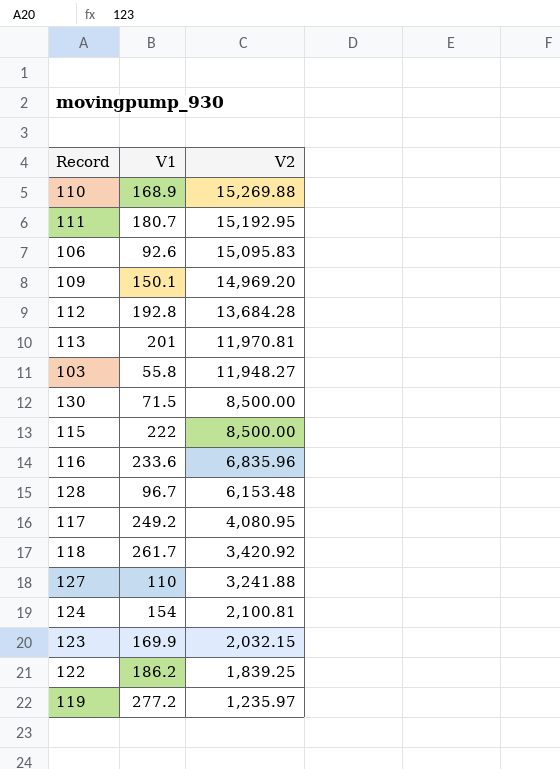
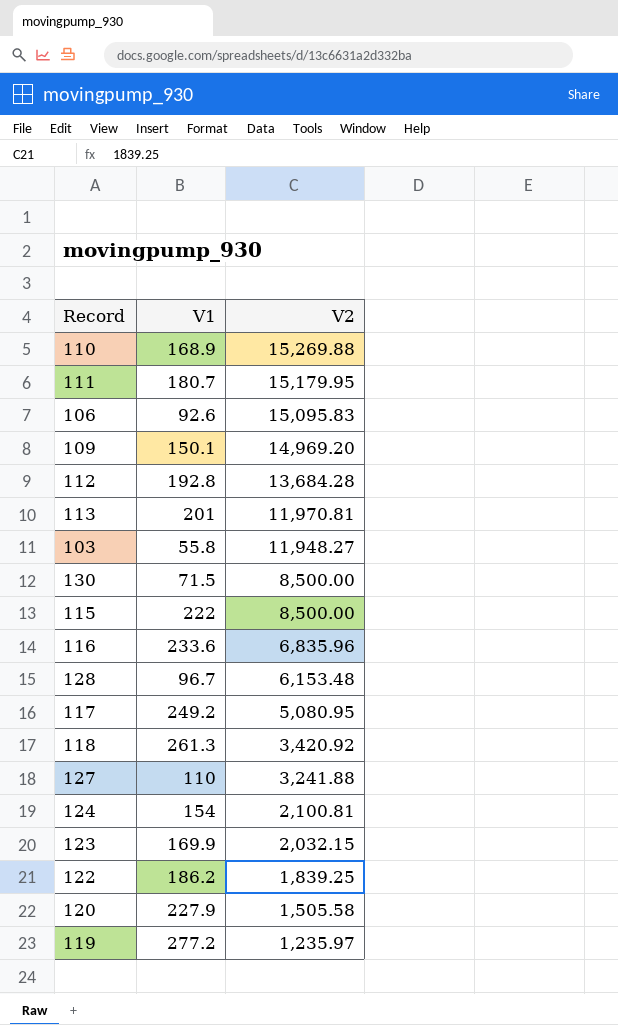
111 | V2: 15,192.95 -> 15,179.95
117 | V2: 4,080.95 -> 5,080.95
118 | V1: 261.7 -> 261.3
row 120: none -> 227.9 | 1,505.58

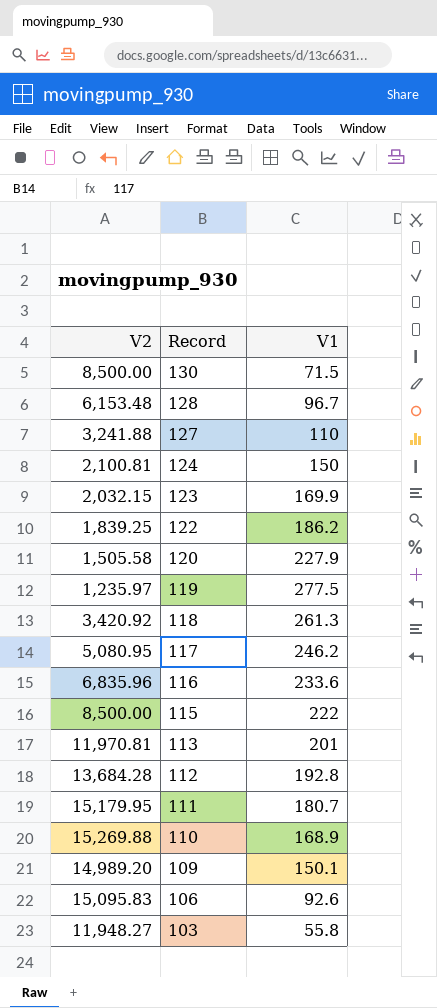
row order: V2 descending -> Record descending
column V2 | position: 3 -> 1
124 | V1: 154 -> 150
119 | V1: 277.2 -> 277.5
117 | V1: 249.2 -> 246.2
109 | V2: 14,969.20 -> 14,989.20

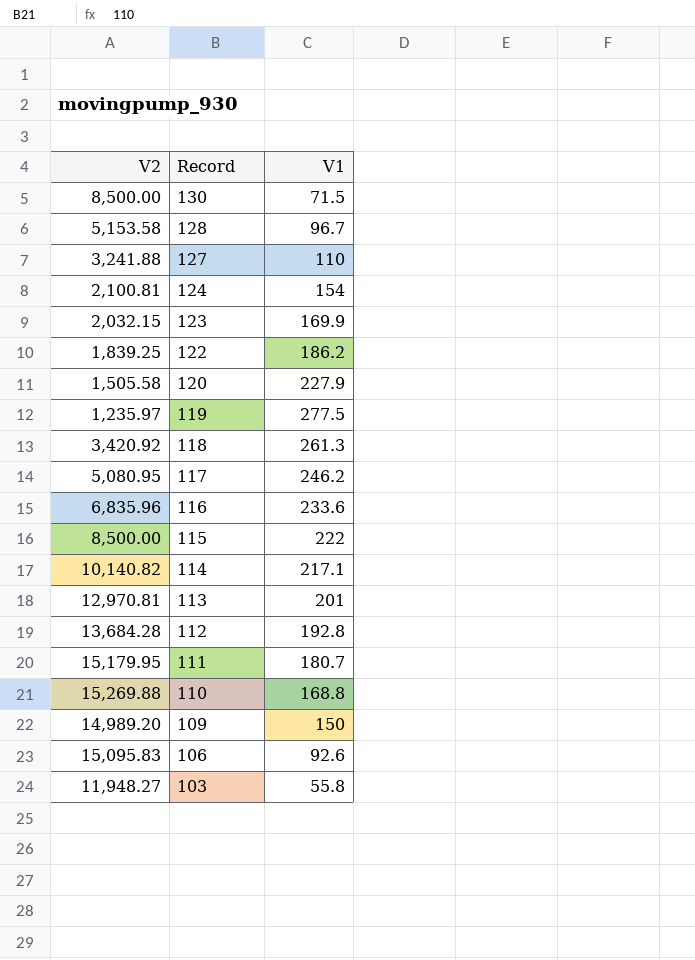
128 | V2: 6,153.48 -> 5,153.58
124 | V1: 150 -> 154
row 114: none -> 10,140.82 | 217.1
113 | V2: 11,970.81 -> 12,970.81
110 | V1: 168.9 -> 168.8
109 | V1: 150.1 -> 150

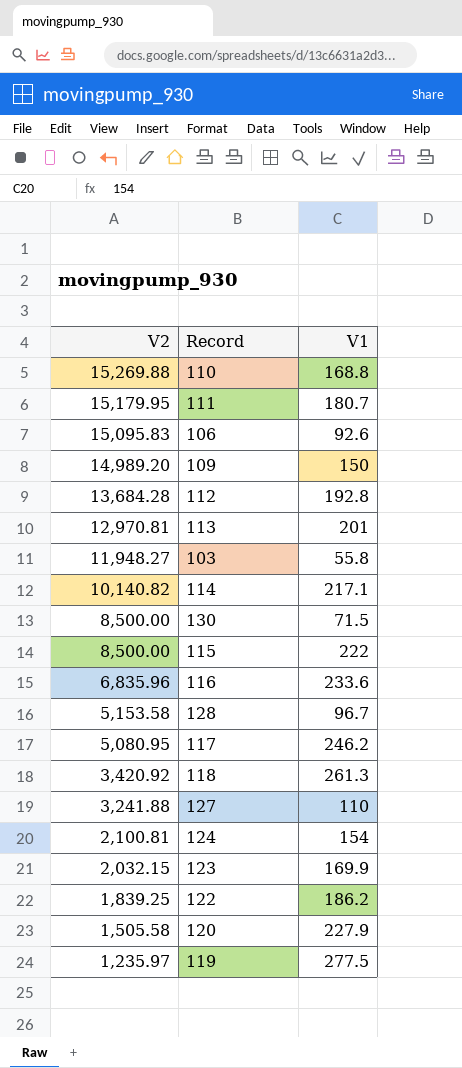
row order: Record descending -> V2 descending

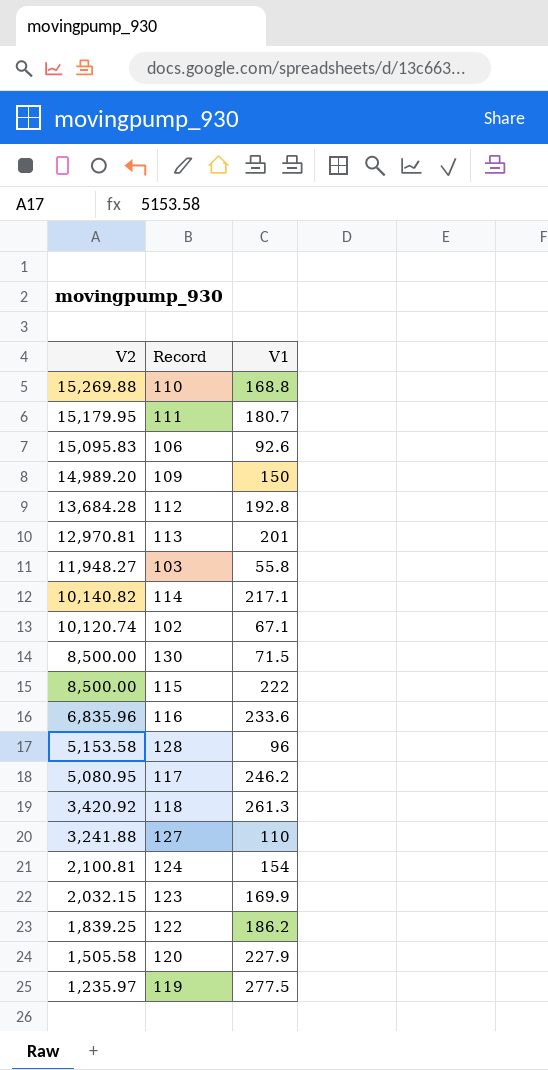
row 102: none -> 10,120.74 | 67.1
128 | V1: 96.7 -> 96

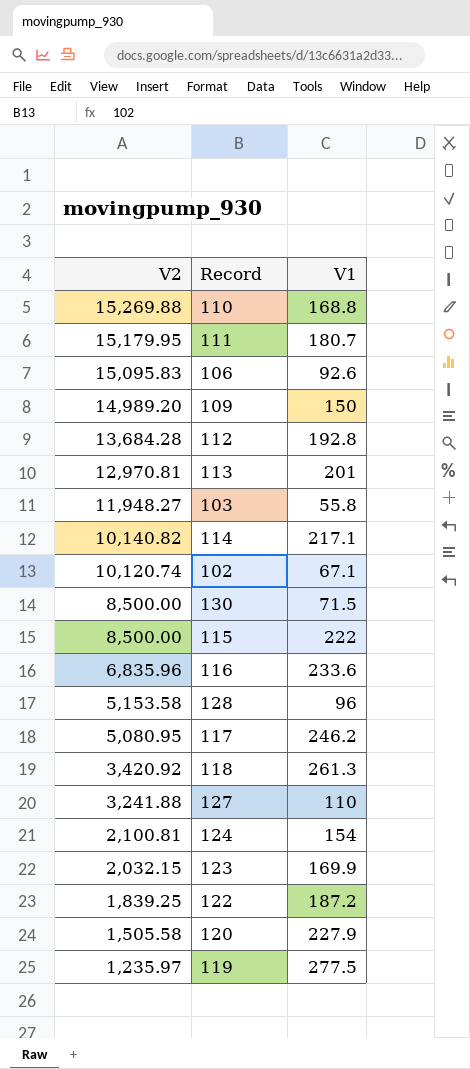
122 | V1: 186.2 -> 187.2

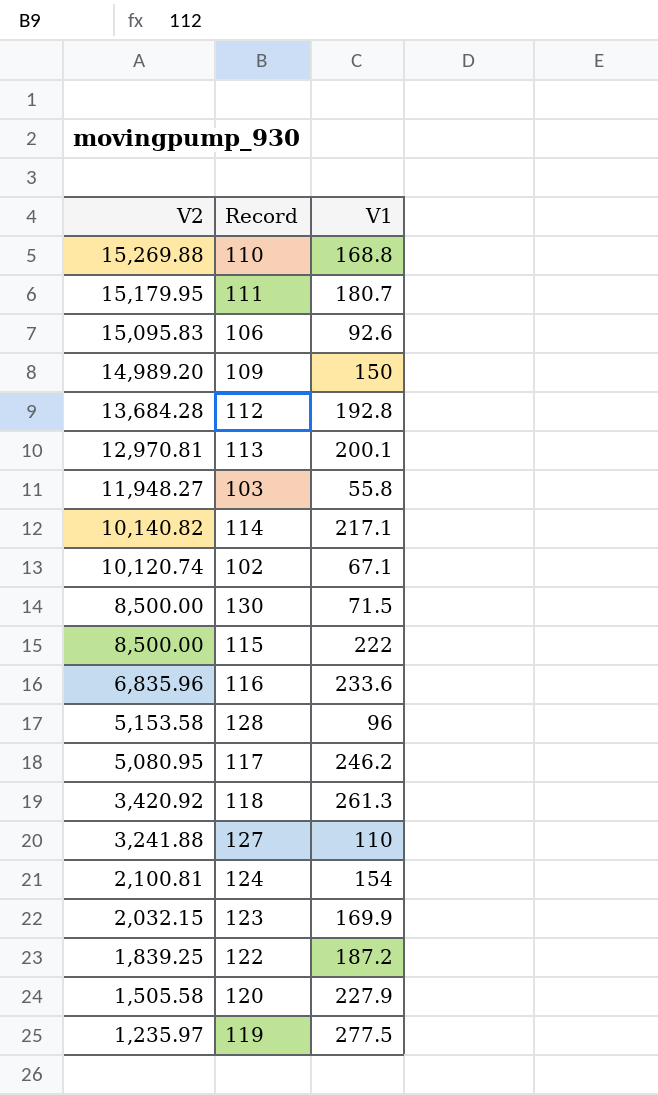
113 | V1: 201 -> 200.1

